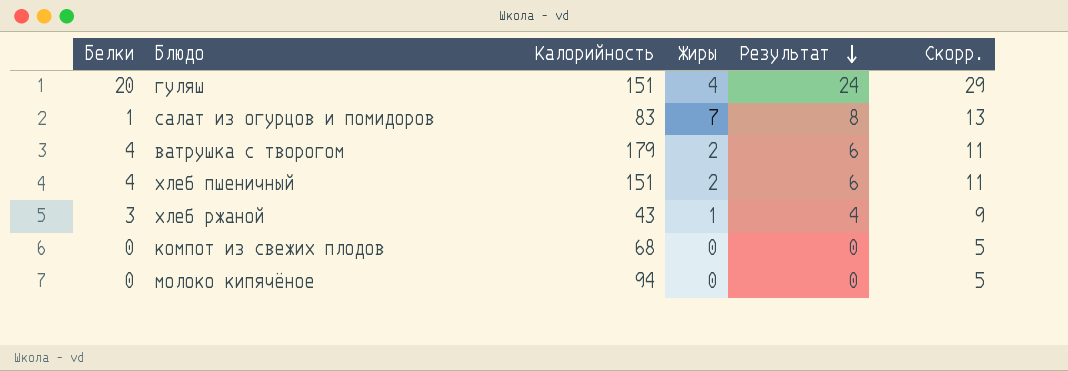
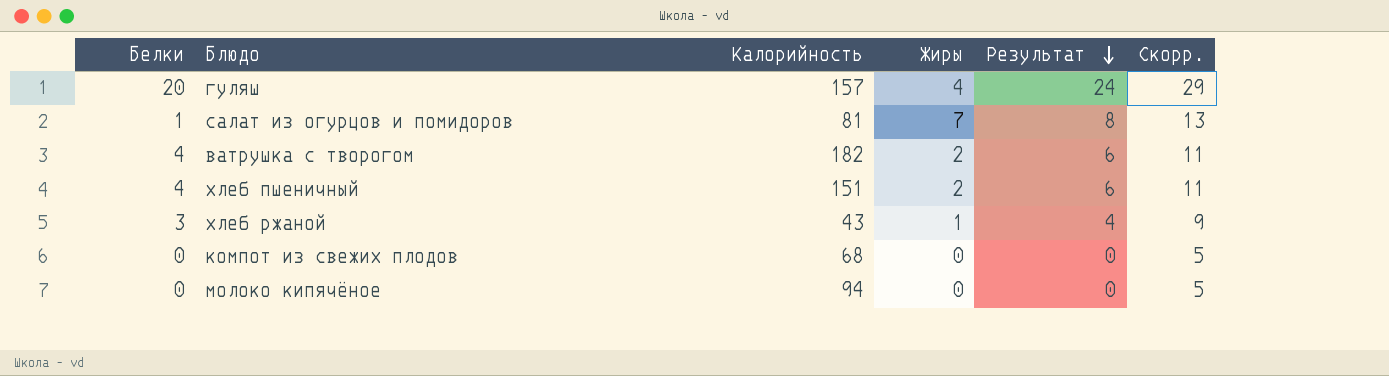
гуляш | Калорийность: 151 -> 157
салат из огурцов и помидоров | Калорийность: 83 -> 81
ватрушка с творогом | Калорийность: 179 -> 182

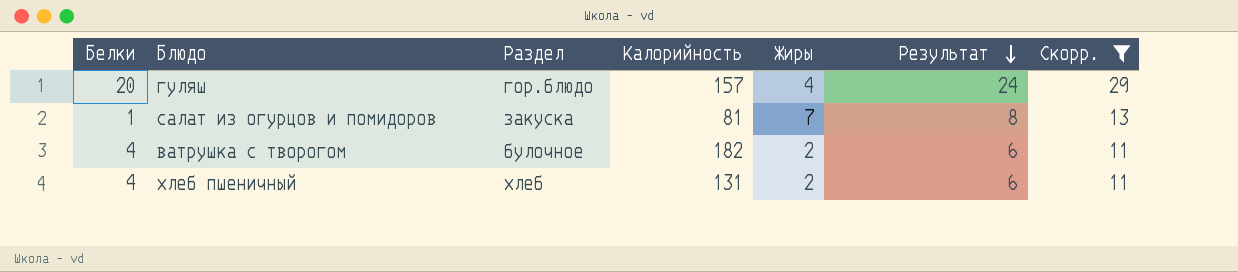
filter: none -> Скорр. >= 11
column Раздел | position: none -> 3
хлеб пшеничный | Калорийность: 151 -> 131

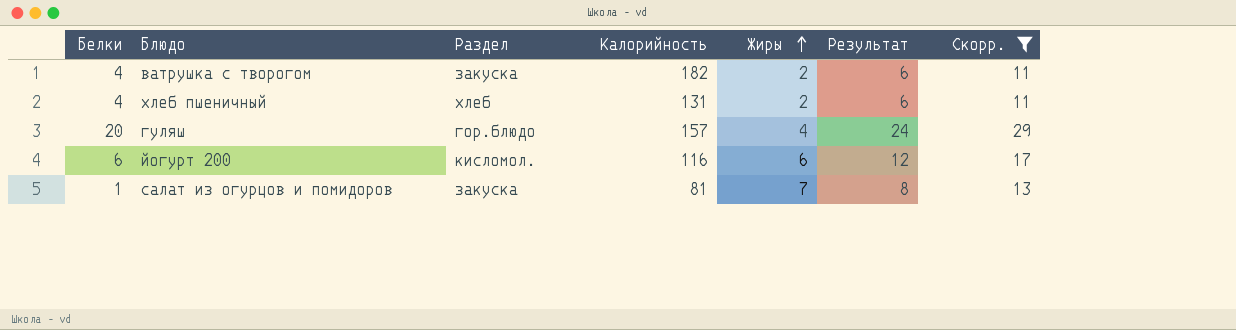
row order: Результат descending -> Жиры ascending
ватрушка с творогом | Раздел: булочное -> закуска
row йогурт 200: none -> 6 | кисломол. | 116 | 6 | 12 | 17

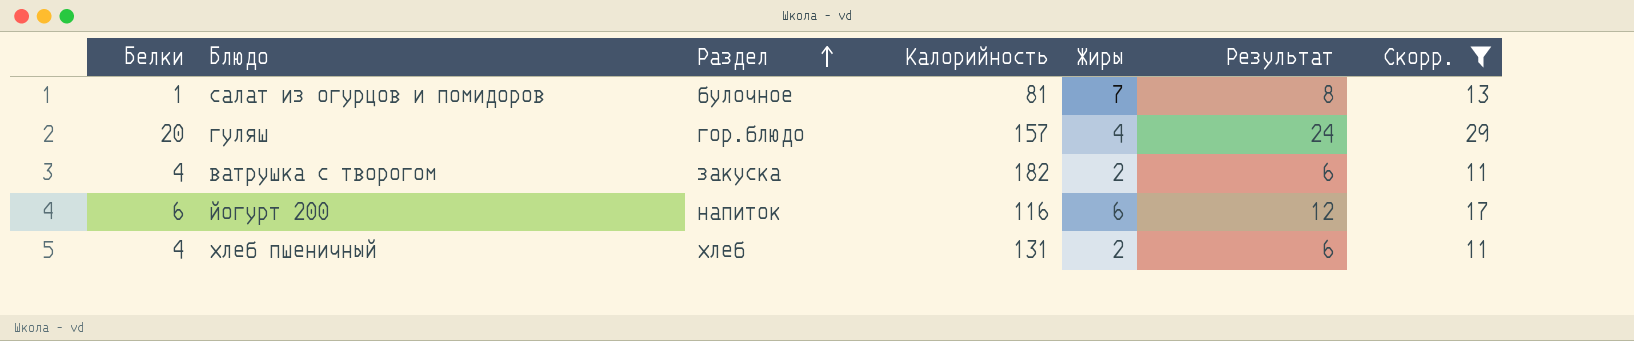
row order: Жиры ascending -> Раздел ascending
салат из огурцов и помидоров | Раздел: закуска -> булочное
йогурт 200 | Раздел: кисломол. -> напиток

